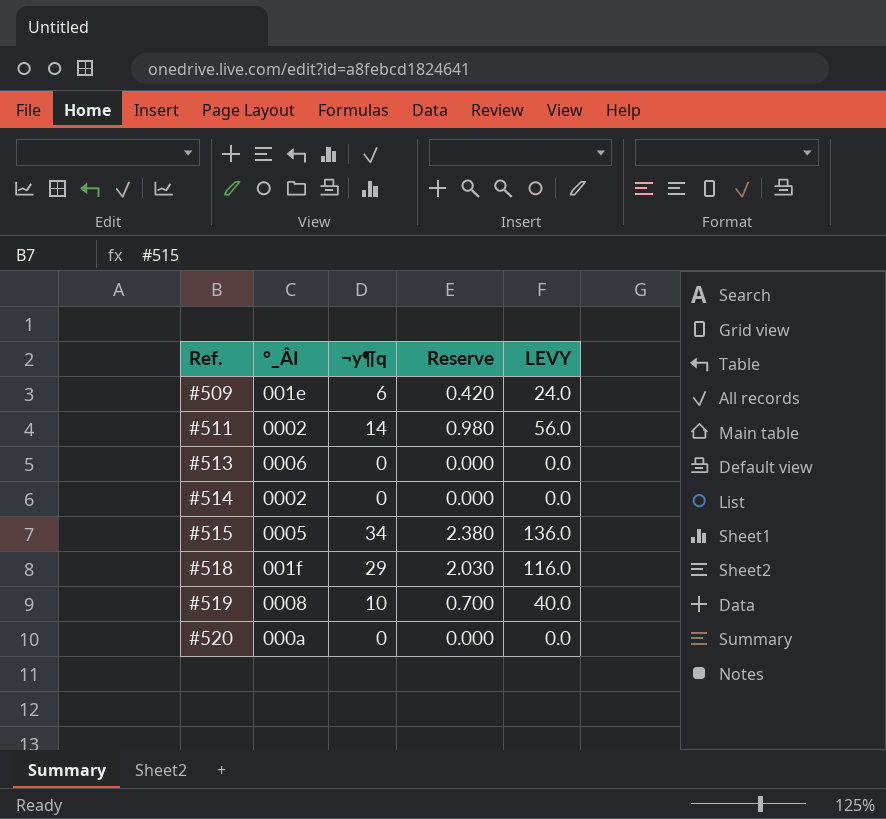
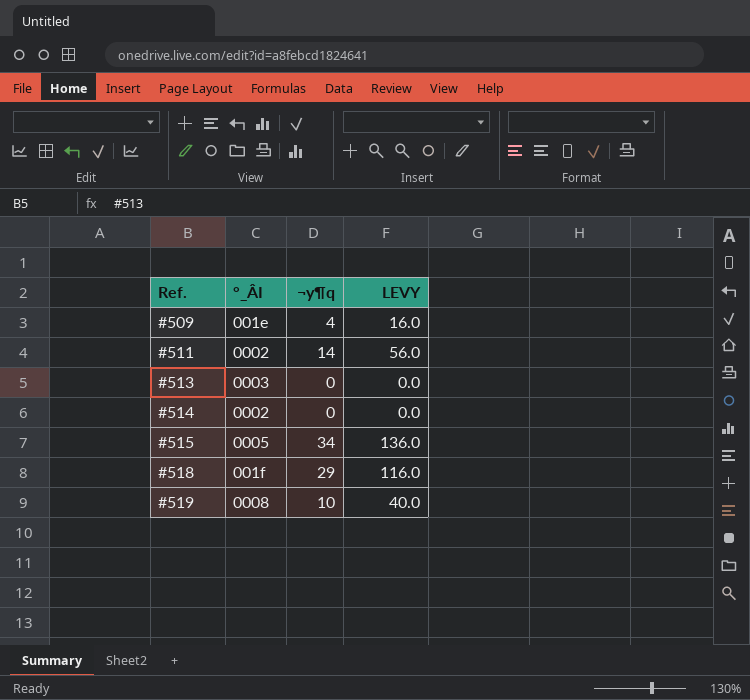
column Reserve | formula: [¬y¶q] * 0.07 -> none
row #520: 000a | 0 | 0.000 | 0.0 -> none
#509 | ¬y¶q: 6 -> 4
#509 | LEVY: 24.0 -> 16.0
#513 | °_ÂI: 0006 -> 0003

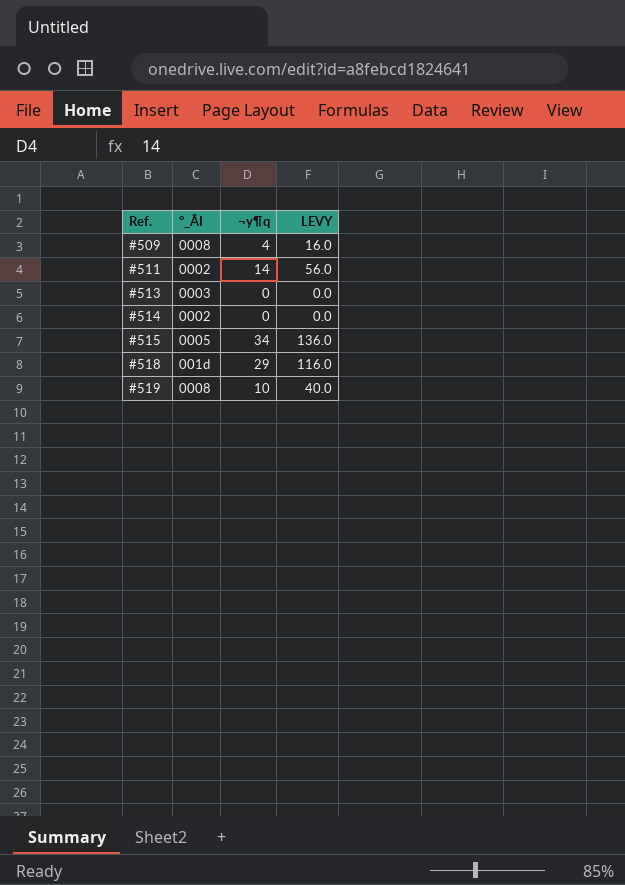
#509 | °_ÂI: 001e -> 0008
#518 | °_ÂI: 001f -> 001d

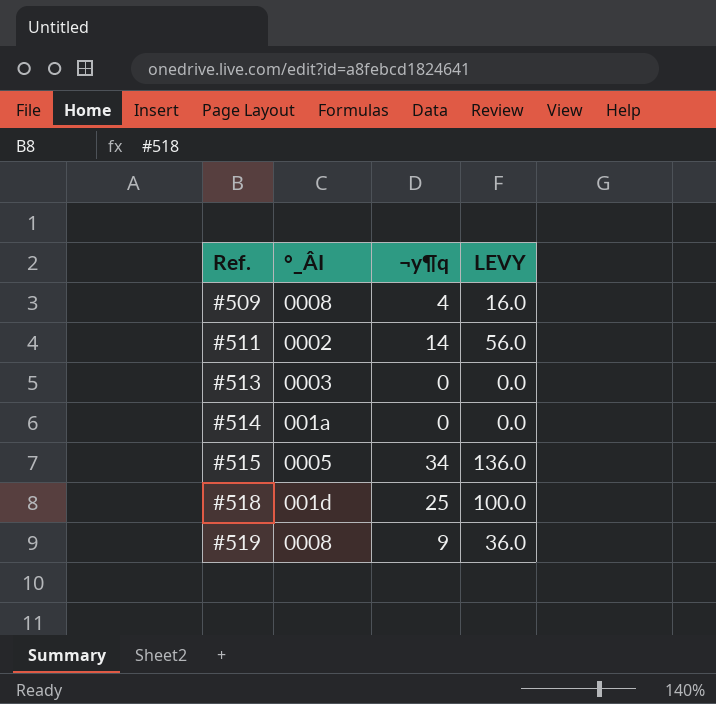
#514 | °_ÂI: 0002 -> 001a
#518 | ¬y¶q: 29 -> 25
#518 | LEVY: 116.0 -> 100.0
#519 | ¬y¶q: 10 -> 9
#519 | LEVY: 40.0 -> 36.0

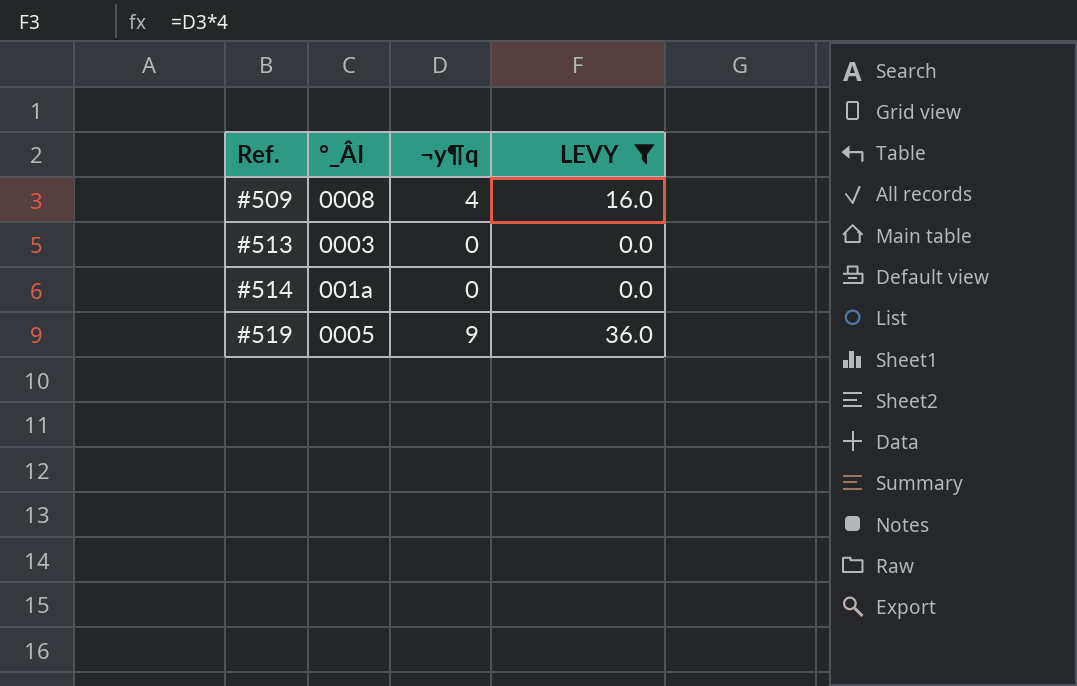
filter: none -> LEVY <= 36.0
#519 | °_ÂI: 0008 -> 0005

